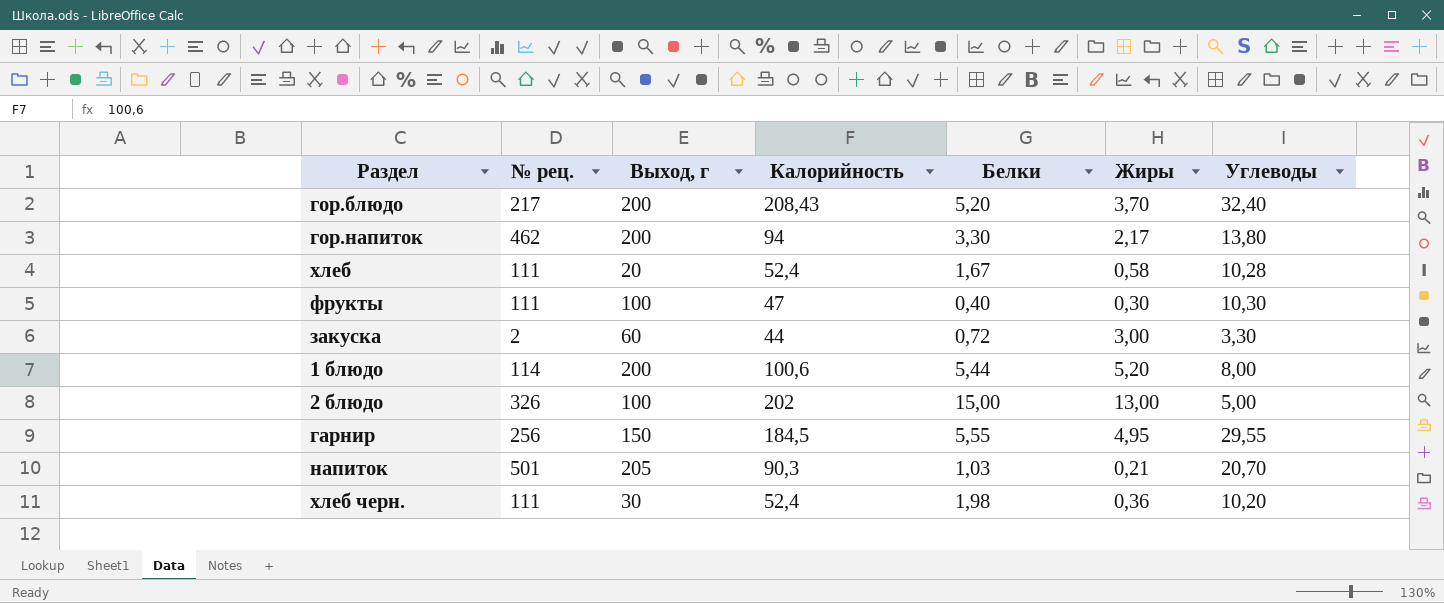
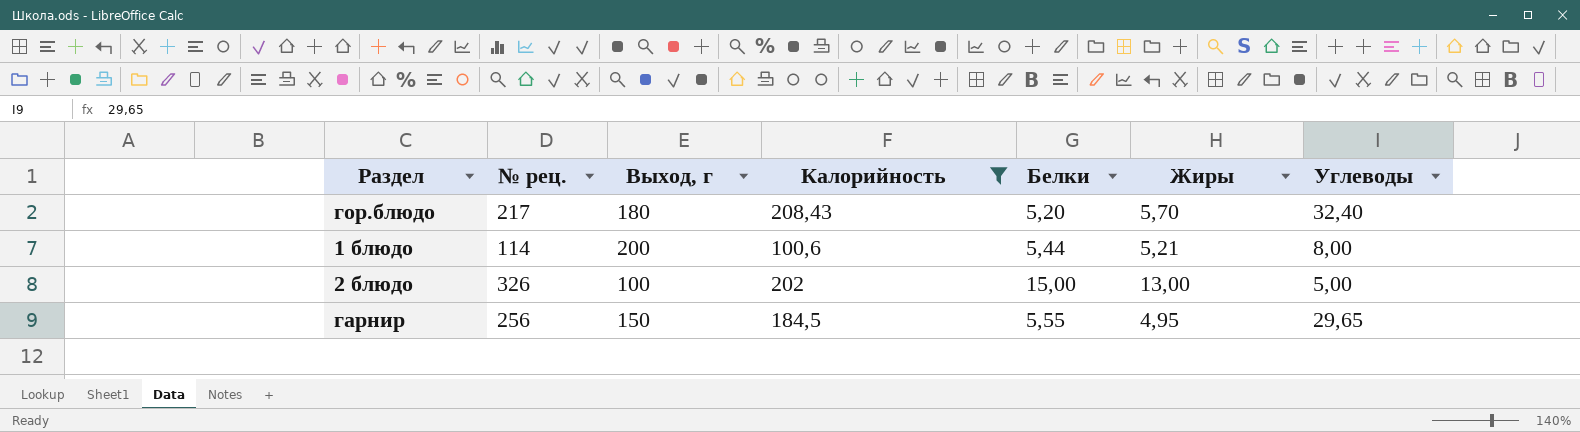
filter: none -> Калорийность >= 100,6
гор.блюдо | Выход, г: 200 -> 180
гор.блюдо | Жиры: 3,70 -> 5,70
1 блюдо | Жиры: 5,20 -> 5,21
гарнир | Углеводы: 29,55 -> 29,65

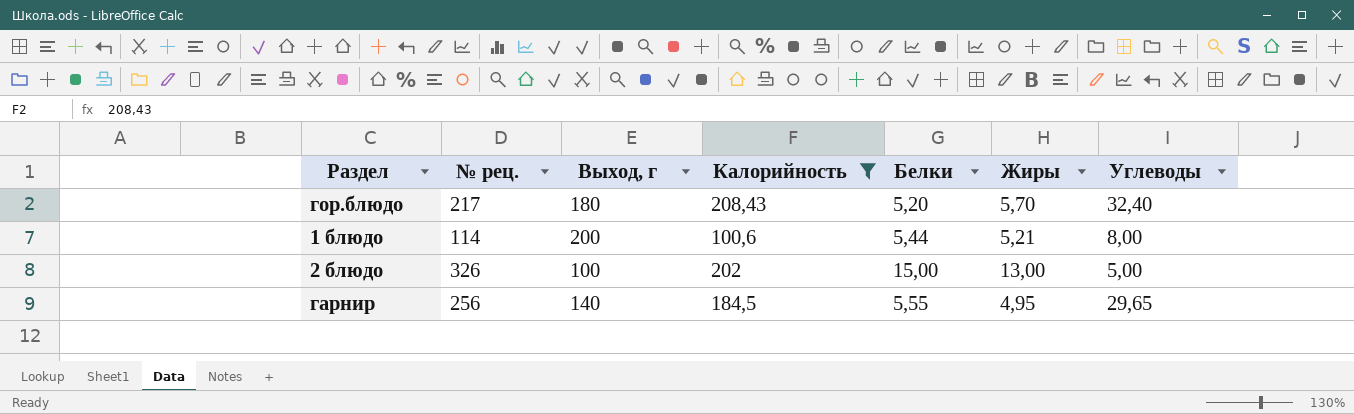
гарнир | Выход, г: 150 -> 140

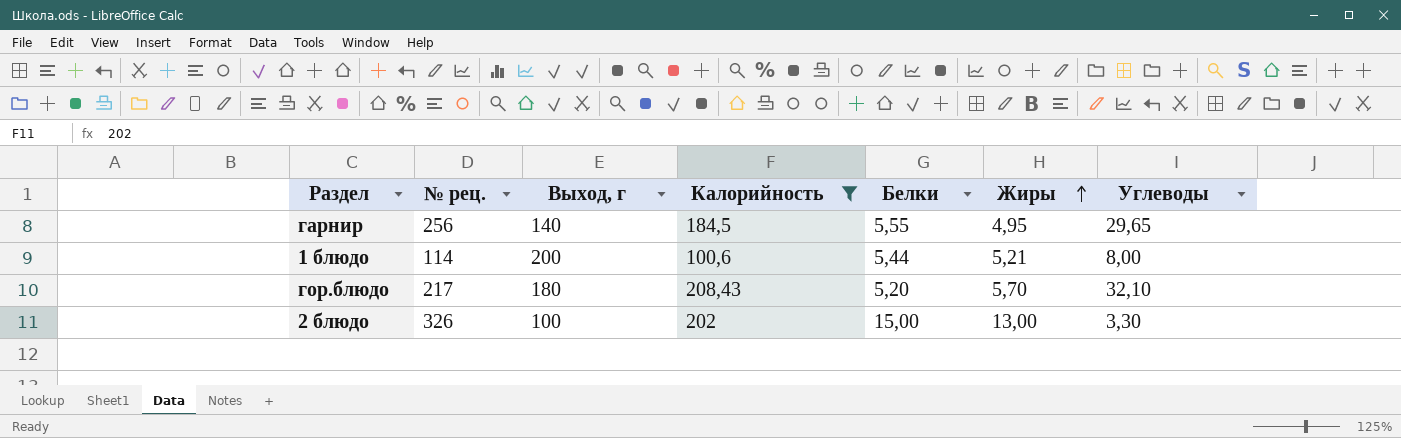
row order: none -> Жиры ascending
гор.блюдо | Углеводы: 32,40 -> 32,10
2 блюдо | Углеводы: 5,00 -> 3,30

